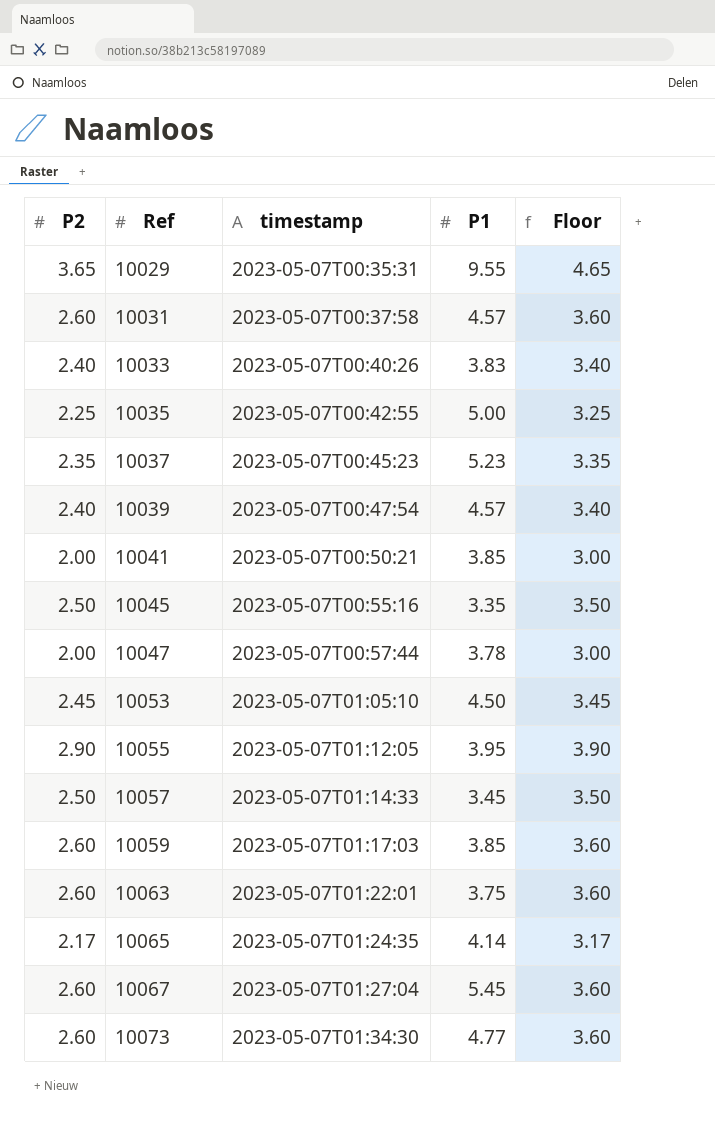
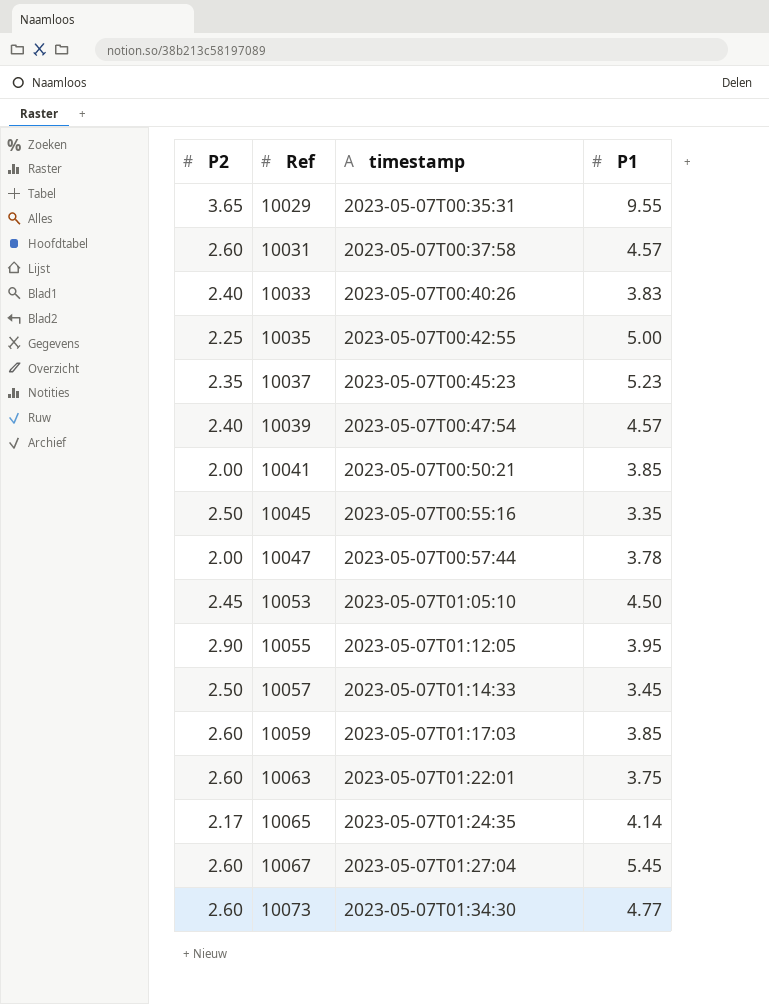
column Floor | formula: [P2] + 1 -> none

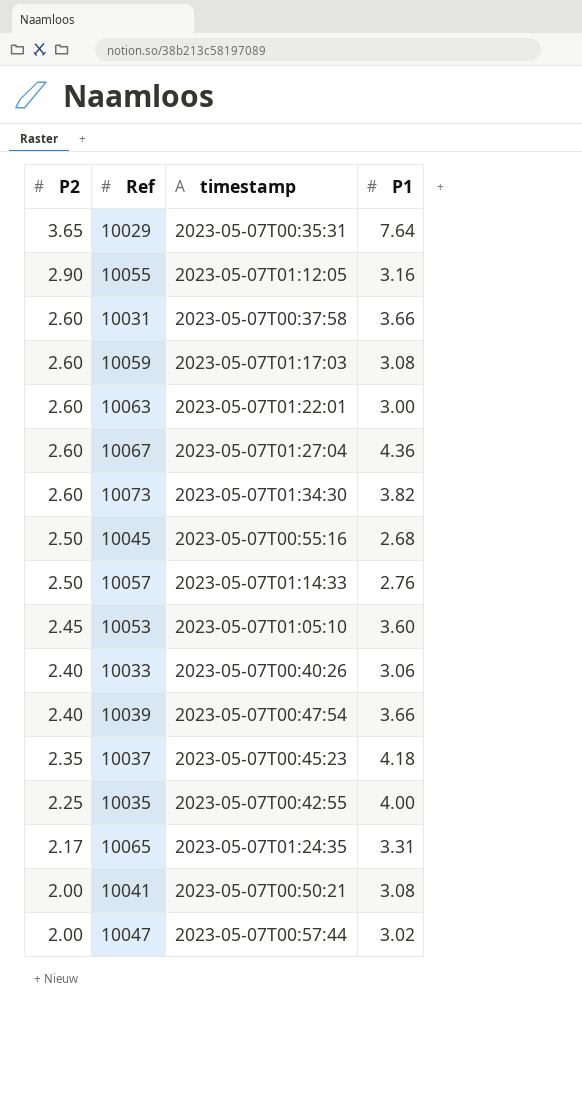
row order: Ref ascending -> P2 descending
10029 | P1: 9.55 -> 7.64
10055 | P1: 3.95 -> 3.16
10031 | P1: 4.57 -> 3.66
10059 | P1: 3.85 -> 3.08
10063 | P1: 3.75 -> 3.00
10067 | P1: 5.45 -> 4.36
10073 | P1: 4.77 -> 3.82
10045 | P1: 3.35 -> 2.68
10057 | P1: 3.45 -> 2.76
10053 | P1: 4.50 -> 3.60
10033 | P1: 3.83 -> 3.06
10039 | P1: 4.57 -> 3.66
10037 | P1: 5.23 -> 4.18
10035 | P1: 5.00 -> 4.00
10065 | P1: 4.14 -> 3.31
10041 | P1: 3.85 -> 3.08
10047 | P1: 3.78 -> 3.02

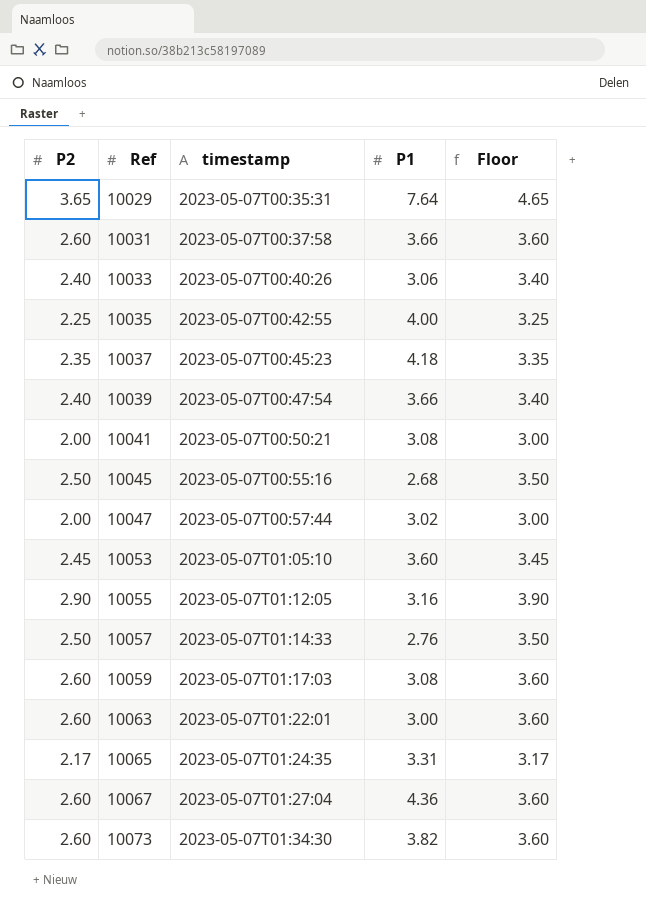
row order: P2 descending -> Ref ascending
column Floor | formula: none -> [P2] + 1

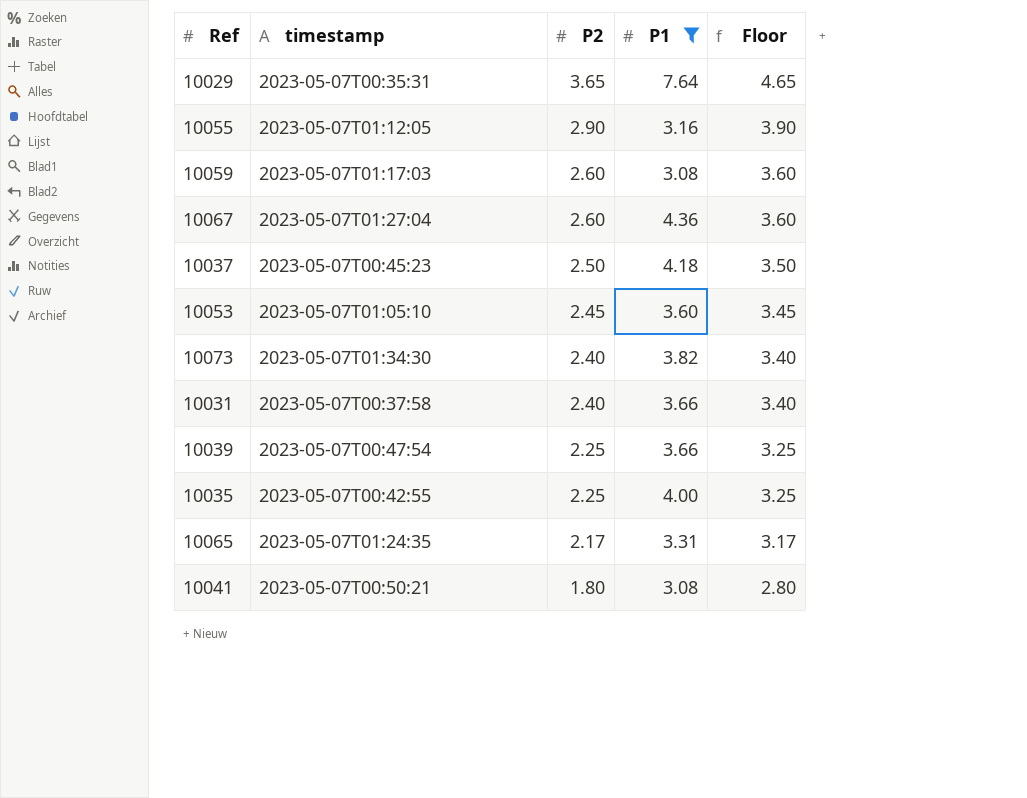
filter: none -> P1 >= 3.08
row order: Ref ascending -> P2 descending
column P2 | position: 1 -> 3
10037 | P2: 2.35 -> 2.50
10037 | Floor: 3.35 -> 3.50
10073 | P2: 2.60 -> 2.40
10073 | Floor: 3.60 -> 3.40
10031 | P2: 2.60 -> 2.40
10031 | Floor: 3.60 -> 3.40
10039 | P2: 2.40 -> 2.25
10039 | Floor: 3.40 -> 3.25
10041 | P2: 2.00 -> 1.80
10041 | Floor: 3.00 -> 2.80

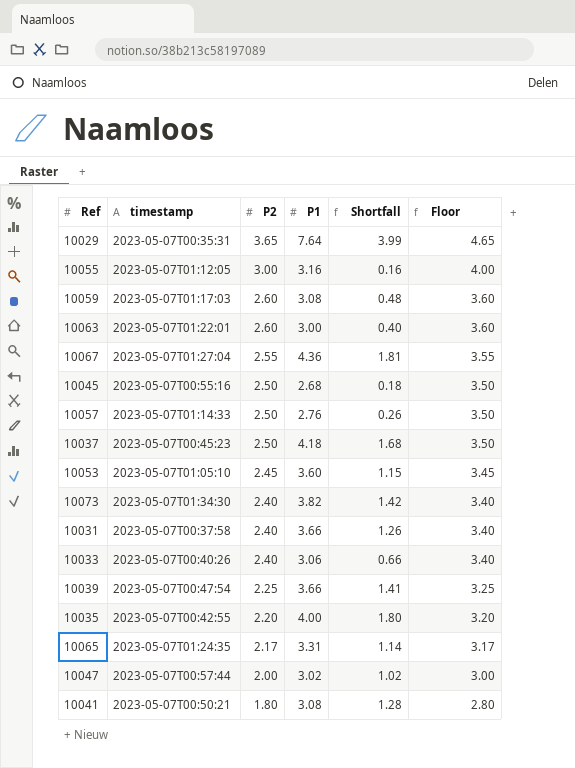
filter: P1 >= 3.08 -> none
column Shortfall | formula: none -> [P1] - [P2]
10055 | P2: 2.90 -> 3.00
10055 | Floor: 3.90 -> 4.00
10067 | P2: 2.60 -> 2.55
10067 | Floor: 3.60 -> 3.55
10035 | P2: 2.25 -> 2.20
10035 | Floor: 3.25 -> 3.20

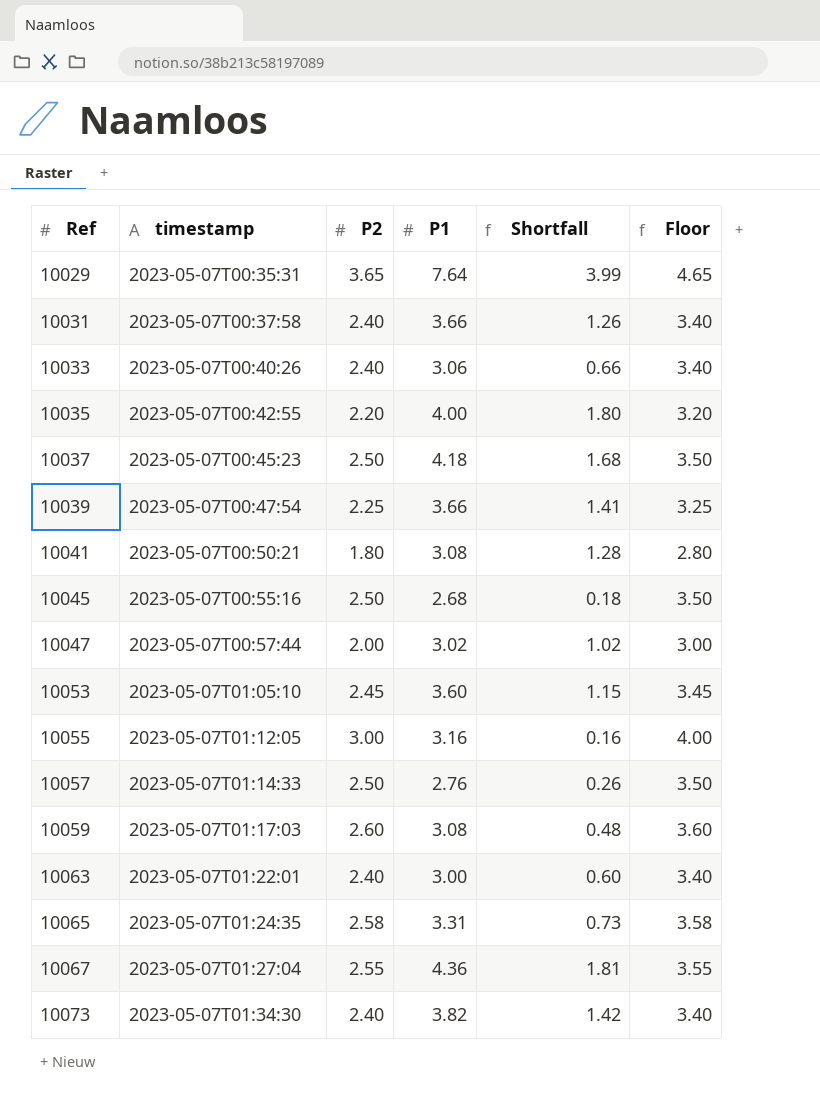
row order: P2 descending -> Ref ascending
10063 | P2: 2.60 -> 2.40
10063 | Shortfall: 0.40 -> 0.60
10063 | Floor: 3.60 -> 3.40
10065 | P2: 2.17 -> 2.58
10065 | Shortfall: 1.14 -> 0.73
10065 | Floor: 3.17 -> 3.58

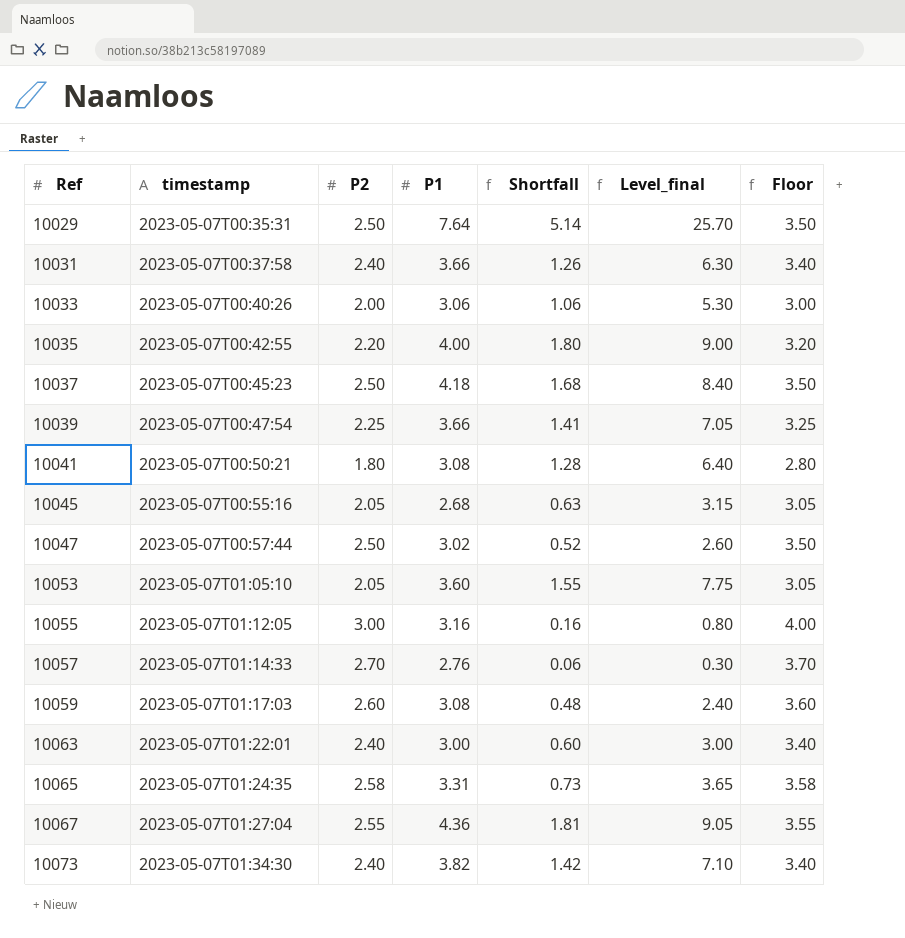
column Level_final | formula: none -> [Shortfall] * 5
10029 | P2: 3.65 -> 2.50
10029 | Shortfall: 3.99 -> 5.14
10029 | Floor: 4.65 -> 3.50
10033 | P2: 2.40 -> 2.00
10033 | Shortfall: 0.66 -> 1.06
10033 | Floor: 3.40 -> 3.00
10045 | P2: 2.50 -> 2.05
10045 | Shortfall: 0.18 -> 0.63
10045 | Floor: 3.50 -> 3.05
10047 | P2: 2.00 -> 2.50
10047 | Shortfall: 1.02 -> 0.52
10047 | Floor: 3.00 -> 3.50
10053 | P2: 2.45 -> 2.05
10053 | Shortfall: 1.15 -> 1.55
10053 | Floor: 3.45 -> 3.05
10057 | P2: 2.50 -> 2.70
10057 | Shortfall: 0.26 -> 0.06
10057 | Floor: 3.50 -> 3.70

